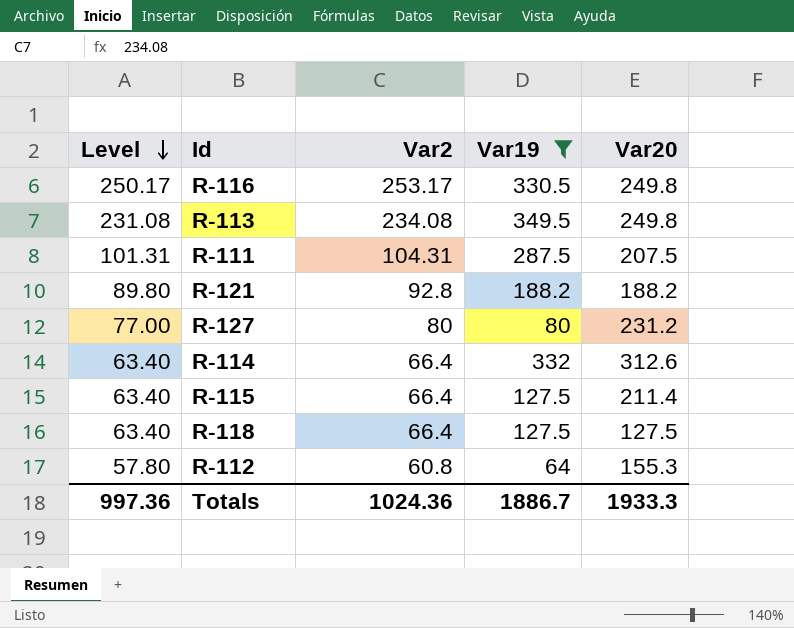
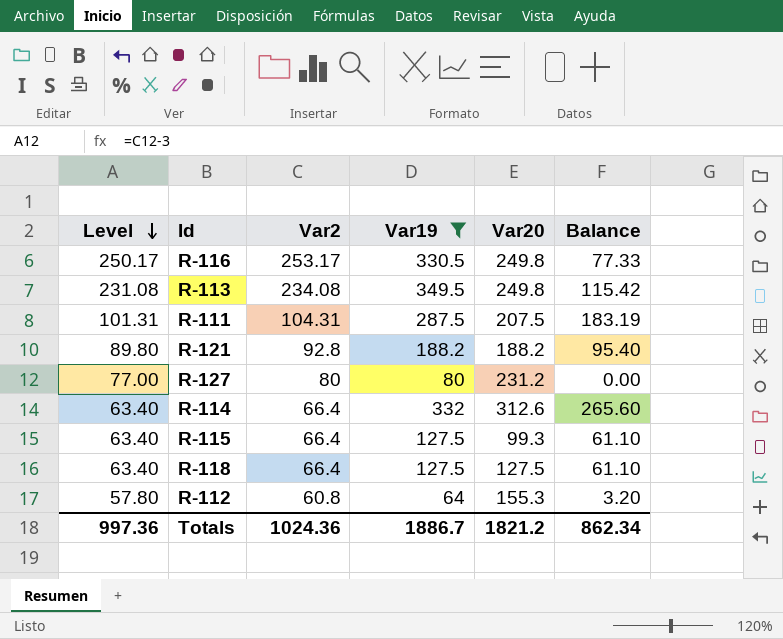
column Balance | formula: none -> [Var19] - [Var2]
R-115 | Var20: 211.4 -> 99.3
Totals | Var20: 1933.3 -> 1821.2

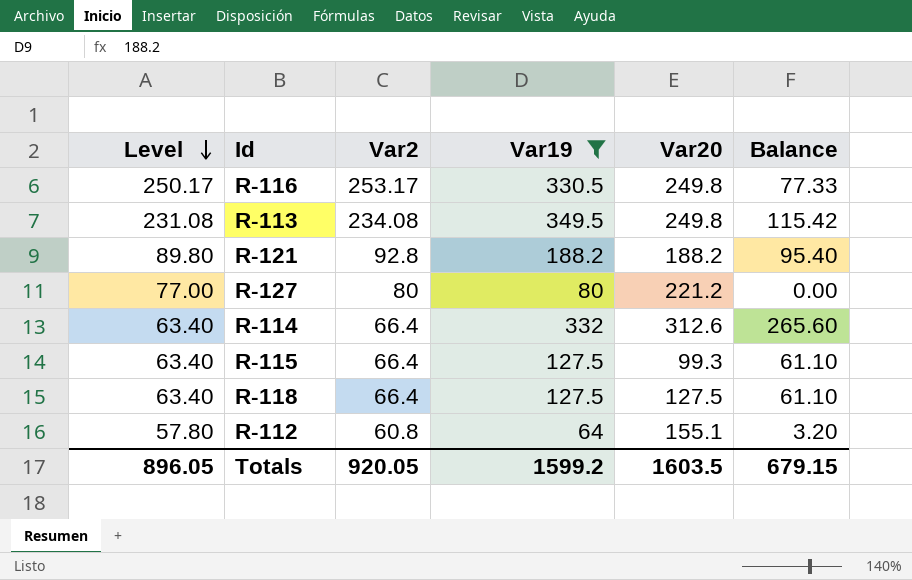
row R-111: 101.31 | 104.31 | 287.5 | 207.5 | 183.19 -> none
R-127 | Var20: 231.2 -> 221.2
R-112 | Var20: 155.3 -> 155.1
Totals | Level: 997.36 -> 896.05
Totals | Var2: 1024.36 -> 920.05
Totals | Var19: 1886.7 -> 1599.2
Totals | Var20: 1821.2 -> 1603.5
Totals | Balance: 862.34 -> 679.15

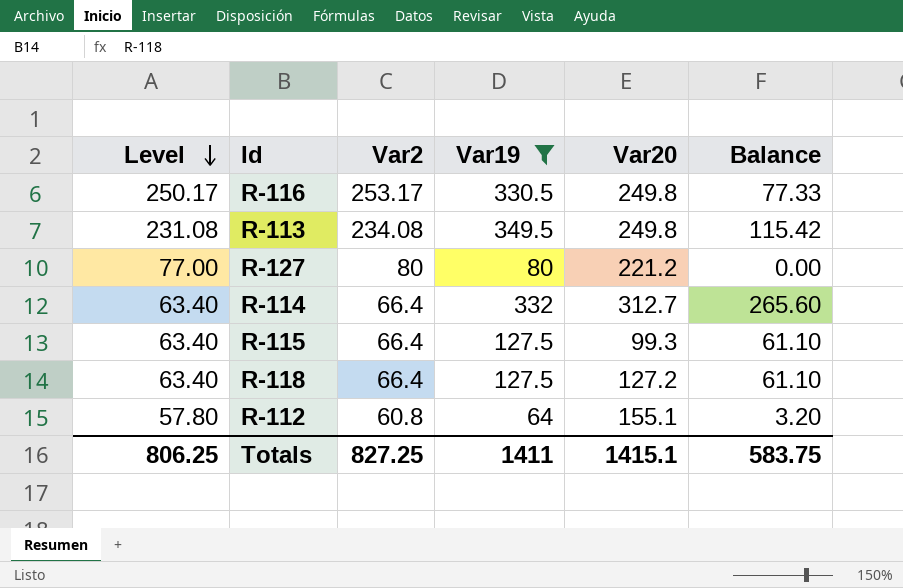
row R-121: 89.80 | 92.8 | 188.2 | 188.2 | 95.40 -> none
R-114 | Var20: 312.6 -> 312.7
R-118 | Var20: 127.5 -> 127.2
Totals | Level: 896.05 -> 806.25
Totals | Var2: 920.05 -> 827.25
Totals | Var19: 1599.2 -> 1411
Totals | Var20: 1603.5 -> 1415.1
Totals | Balance: 679.15 -> 583.75

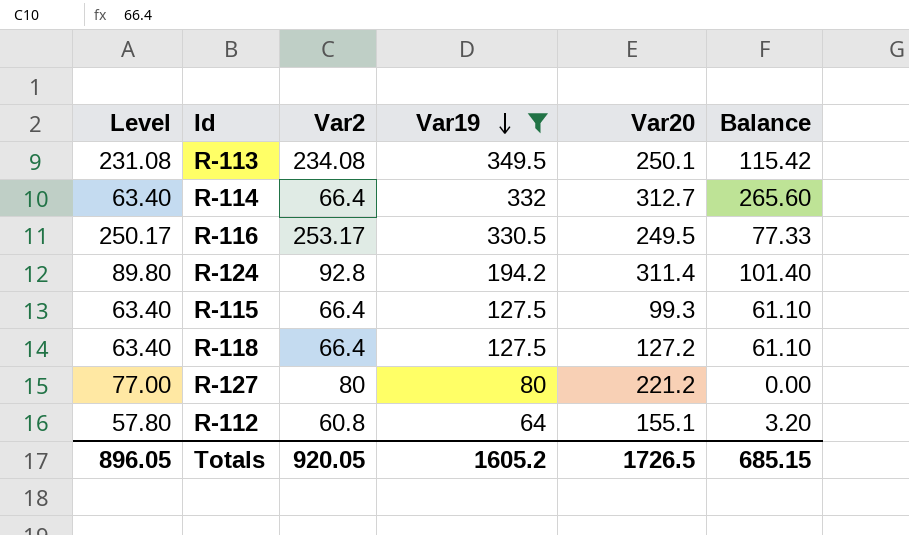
row order: Level descending -> Var19 descending
R-113 | Var20: 249.8 -> 250.1
R-116 | Var20: 249.8 -> 249.5
row R-124: none -> 89.80 | 92.8 | 194.2 | 311.4 | 101.40
Totals | Level: 806.25 -> 896.05
Totals | Var2: 827.25 -> 920.05
Totals | Var19: 1411 -> 1605.2
Totals | Var20: 1415.1 -> 1726.5
Totals | Balance: 583.75 -> 685.15

